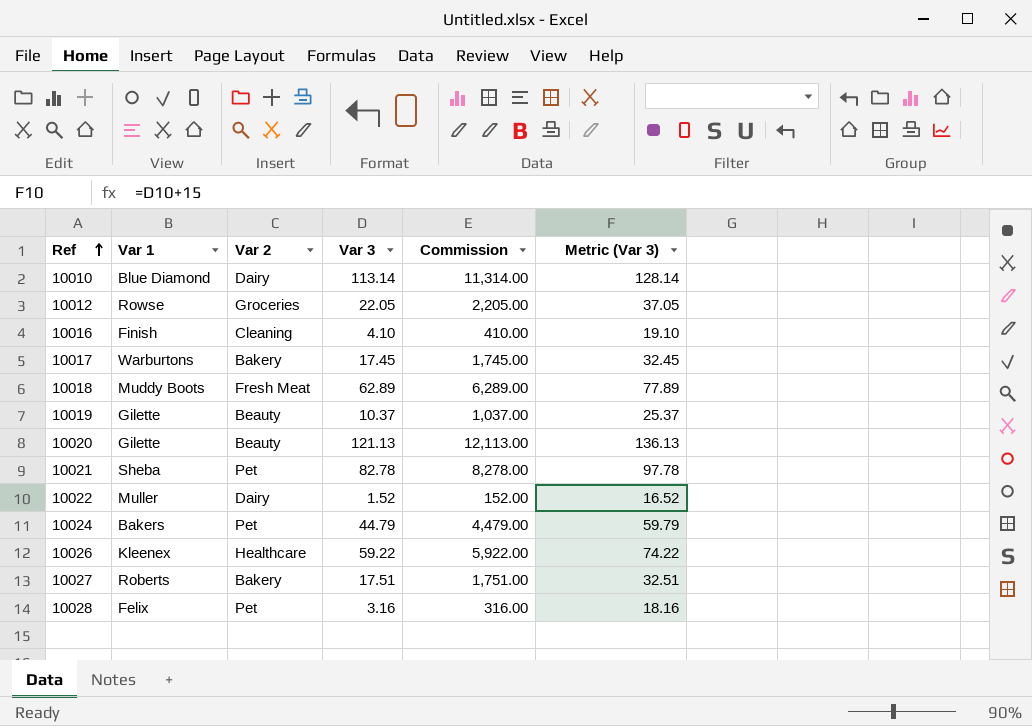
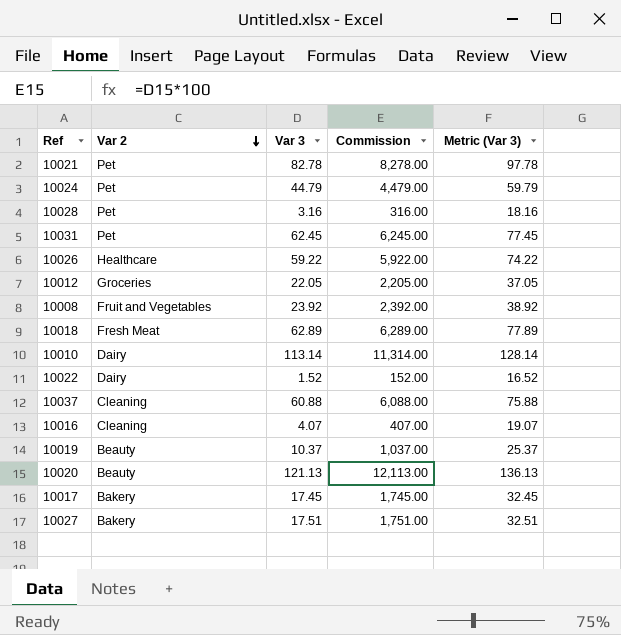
row order: Ref ascending -> Var 2 descending
column Var 1 | position: 2 -> none
row 10031: none -> Pet | 62.45 | 6,245.00 | 77.45
row 10008: none -> Fruit and Vegetables | 23.92 | 2,392.00 | 38.92
row 10037: none -> Cleaning | 60.88 | 6,088.00 | 75.88
10016 | Var 3: 4.10 -> 4.07
10016 | Commission: 410.00 -> 407.00
10016 | Metric (Var 3): 19.10 -> 19.07

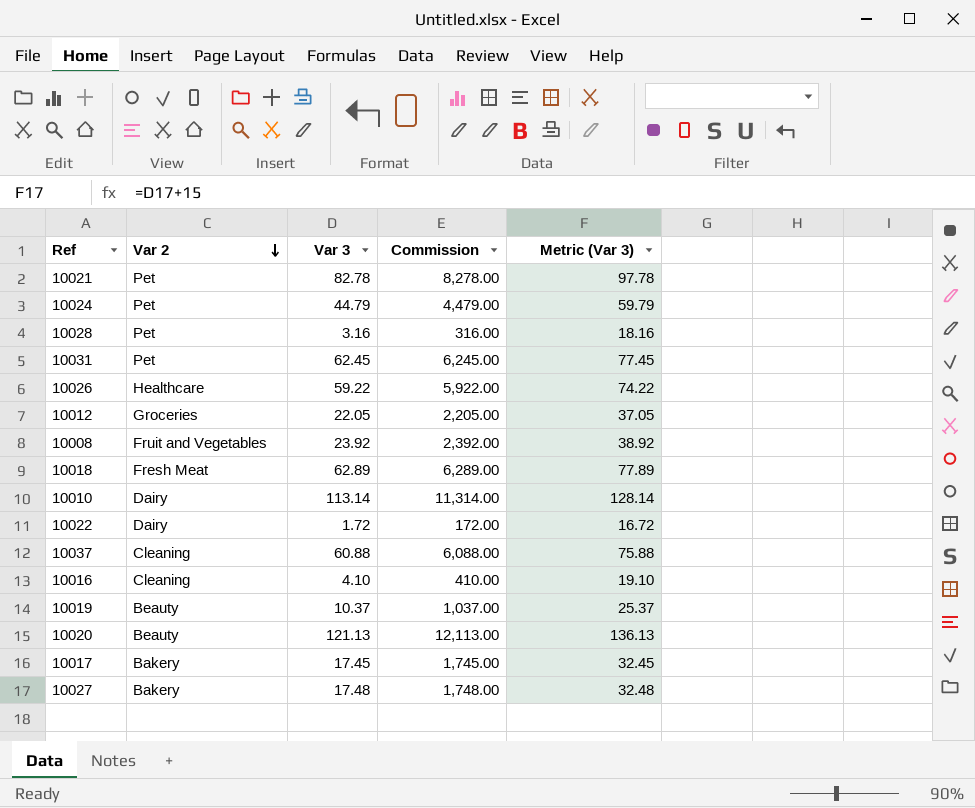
10022 | Var 3: 1.52 -> 1.72
10022 | Commission: 152.00 -> 172.00
10022 | Metric (Var 3): 16.52 -> 16.72
10016 | Var 3: 4.07 -> 4.10
10016 | Commission: 407.00 -> 410.00
10016 | Metric (Var 3): 19.07 -> 19.10
10027 | Var 3: 17.51 -> 17.48
10027 | Commission: 1,751.00 -> 1,748.00
10027 | Metric (Var 3): 32.51 -> 32.48

